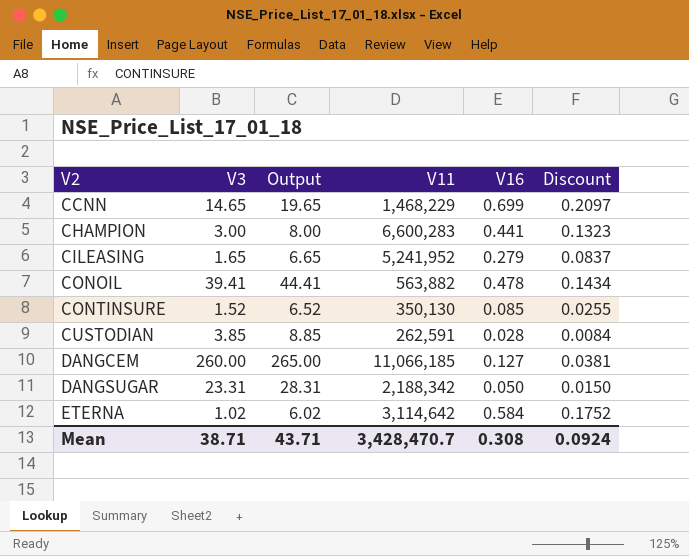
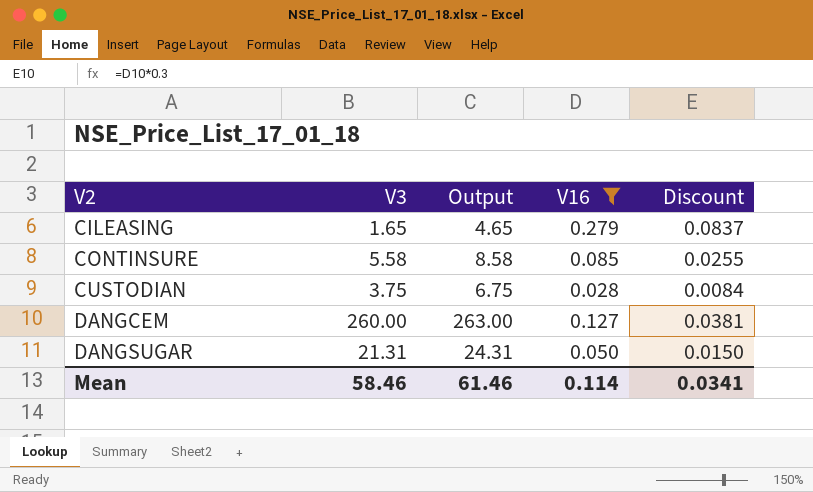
filter: none -> V16 <= 0.279
column V11 | position: 4 -> none
column Output | formula: [V3] + 5 -> [V3] + 3
CONTINSURE | V3: 1.52 -> 5.58
CUSTODIAN | V3: 3.85 -> 3.75
DANGSUGAR | V3: 23.31 -> 21.31
Mean | V3: 38.71 -> 58.46
Mean | Output: 43.71 -> 61.46
Mean | V16: 0.308 -> 0.114
Mean | Discount: 0.0924 -> 0.0341

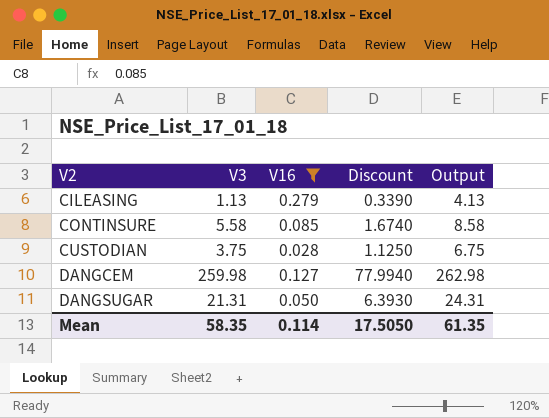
column Discount | formula: [V16] * 0.3 -> [V3] * 0.3
column Output | position: 3 -> 5
CILEASING | V3: 1.65 -> 1.13
CILEASING | Output: 4.65 -> 4.13
DANGCEM | V3: 260.00 -> 259.98
DANGCEM | Output: 263.00 -> 262.98
Mean | V3: 58.46 -> 58.35
Mean | Discount: 0.0341 -> 17.5050
Mean | Output: 61.46 -> 61.35

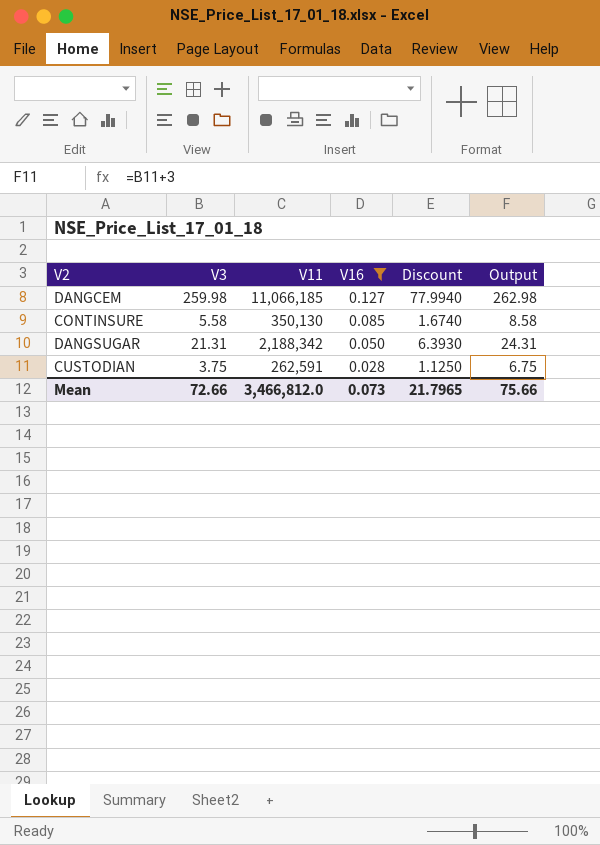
row order: V2 ascending -> V16 descending
column V11 | position: none -> 3
row CILEASING: 1.13 | 0.279 | 0.3390 | 4.13 -> none
Mean | V3: 58.35 -> 72.66
Mean | V16: 0.114 -> 0.073
Mean | Discount: 17.5050 -> 21.7965
Mean | Output: 61.35 -> 75.66

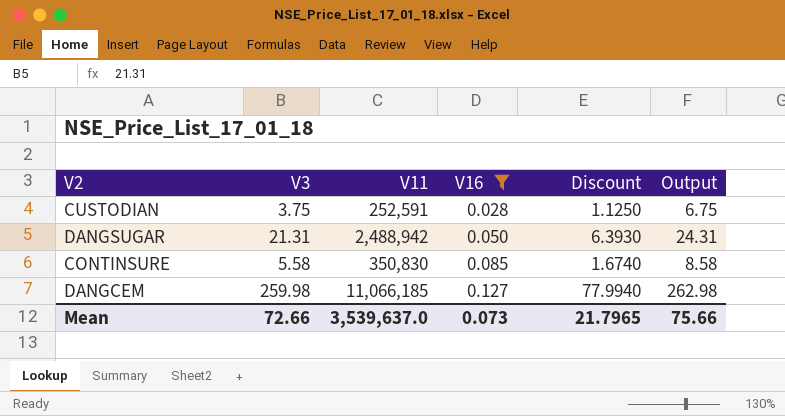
row order: V16 descending -> V16 ascending
CUSTODIAN | V11: 262,591 -> 252,591
DANGSUGAR | V11: 2,188,342 -> 2,488,942
CONTINSURE | V11: 350,130 -> 350,830
Mean | V11: 3,466,812.0 -> 3,539,637.0

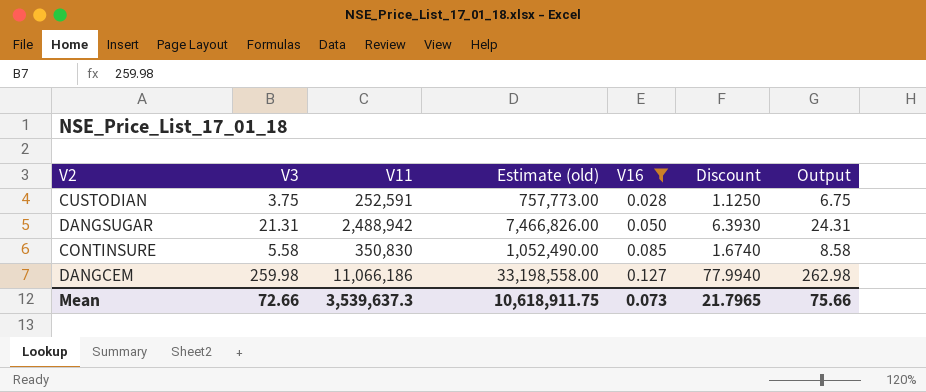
column Estimate (old) | formula: none -> [V11] * 3
DANGCEM | V11: 11,066,185 -> 11,066,186
Mean | V11: 3,539,637.0 -> 3,539,637.3

